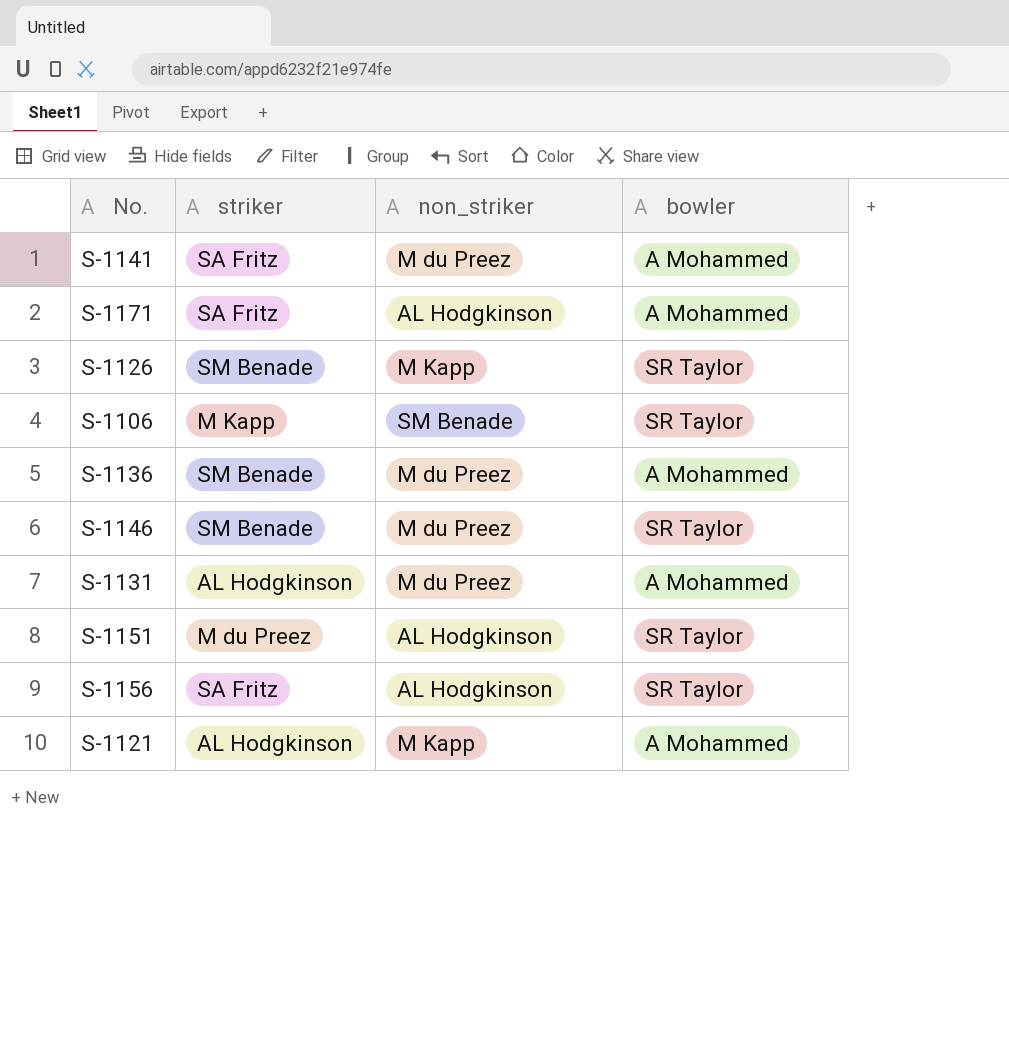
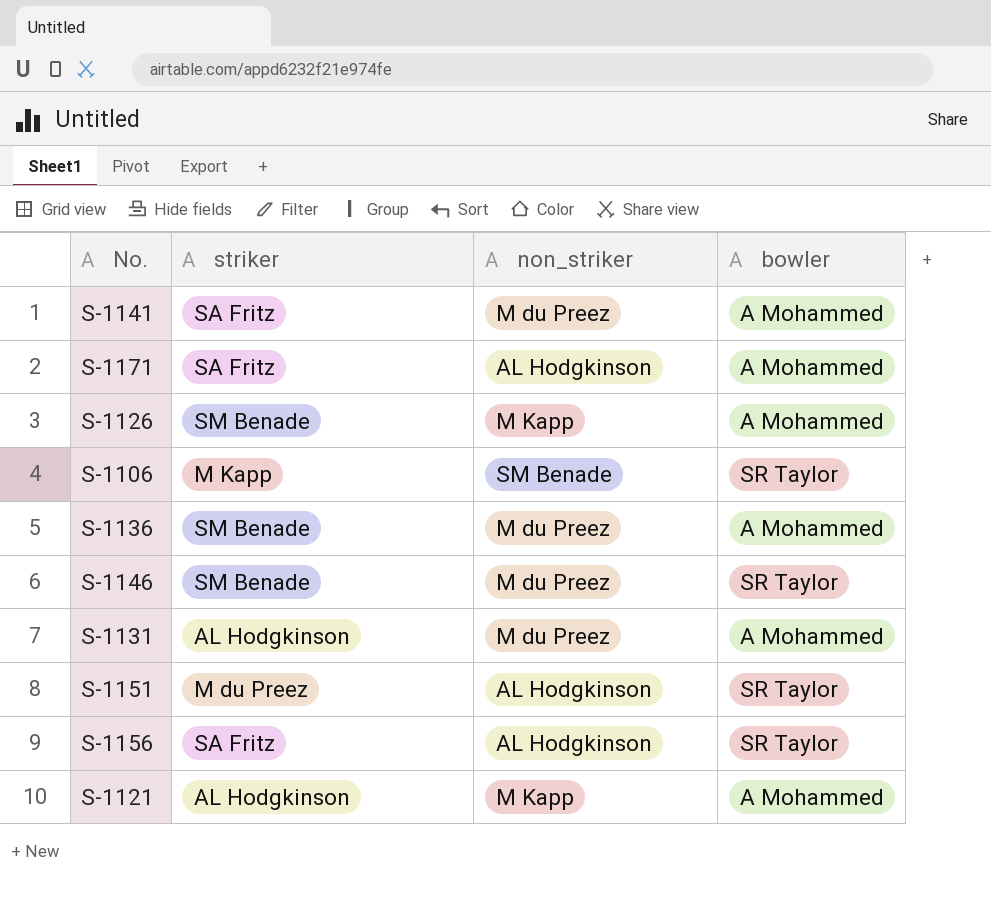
S-1126 | bowler: SR Taylor -> A Mohammed

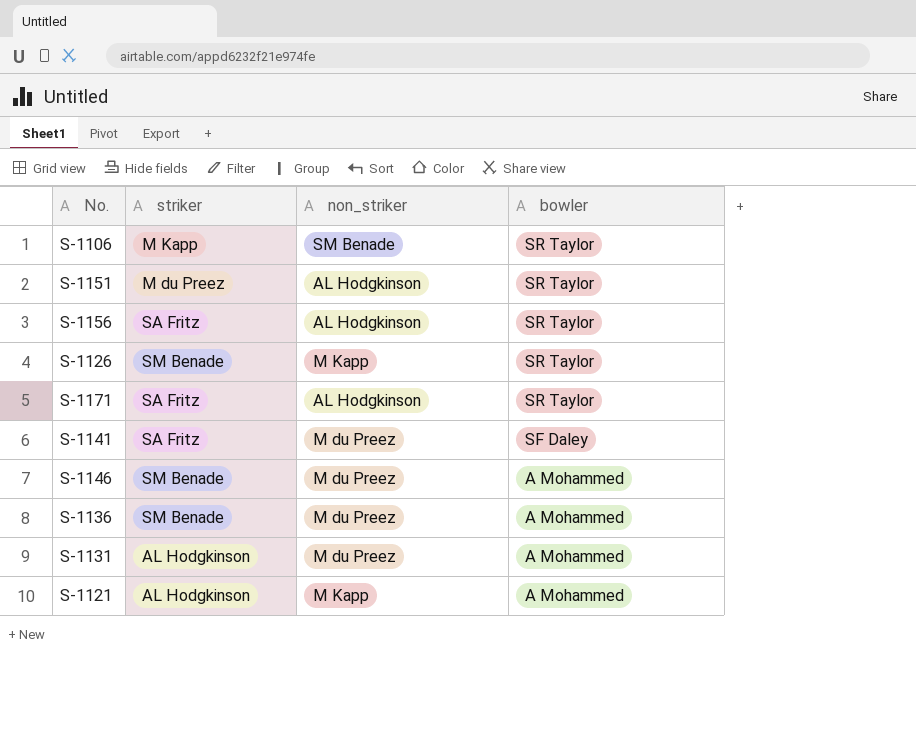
row order: none -> bowler descending
S-1126 | bowler: A Mohammed -> SR Taylor
S-1171 | bowler: A Mohammed -> SR Taylor
S-1141 | bowler: A Mohammed -> SF Daley
S-1146 | bowler: SR Taylor -> A Mohammed

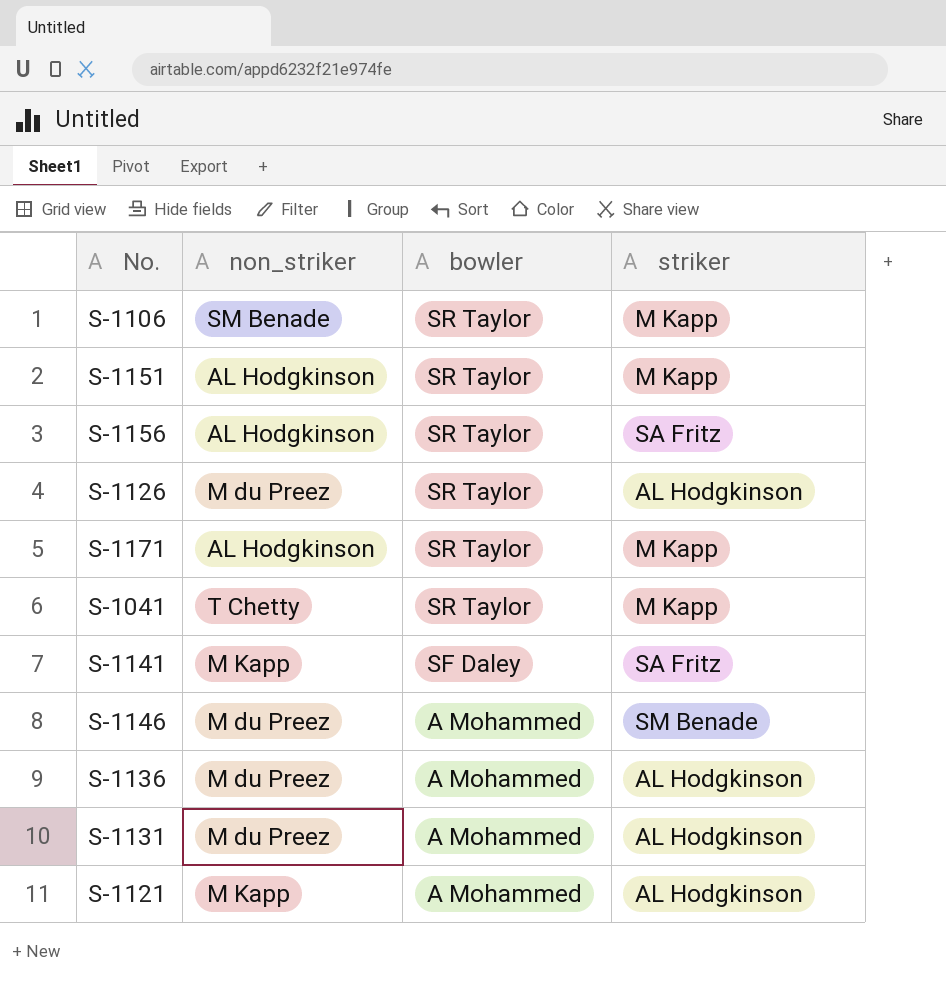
column striker | position: 2 -> 4
S-1151 | striker: M du Preez -> M Kapp
S-1126 | non_striker: M Kapp -> M du Preez
S-1126 | striker: SM Benade -> AL Hodgkinson
S-1171 | striker: SA Fritz -> M Kapp
row S-1041: none -> T Chetty | SR Taylor | M Kapp
S-1141 | non_striker: M du Preez -> M Kapp
S-1136 | striker: SM Benade -> AL Hodgkinson

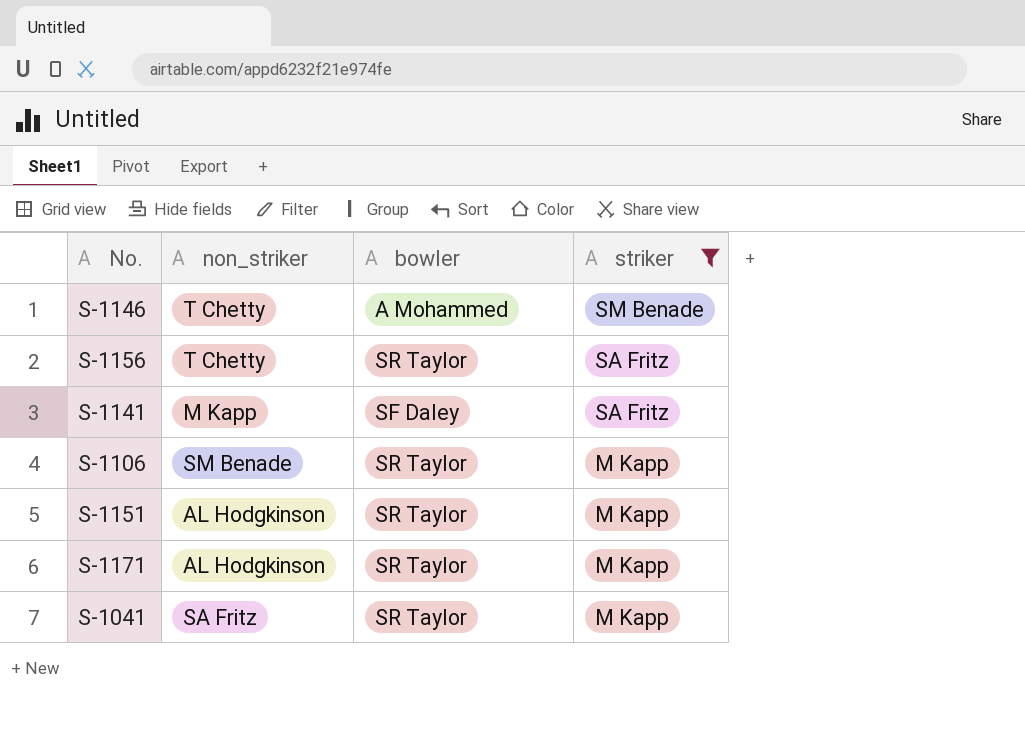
filter: none -> striker != AL Hodgkinson
row order: bowler descending -> striker descending
S-1146 | non_striker: M du Preez -> T Chetty
S-1156 | non_striker: AL Hodgkinson -> T Chetty
S-1041 | non_striker: T Chetty -> SA Fritz

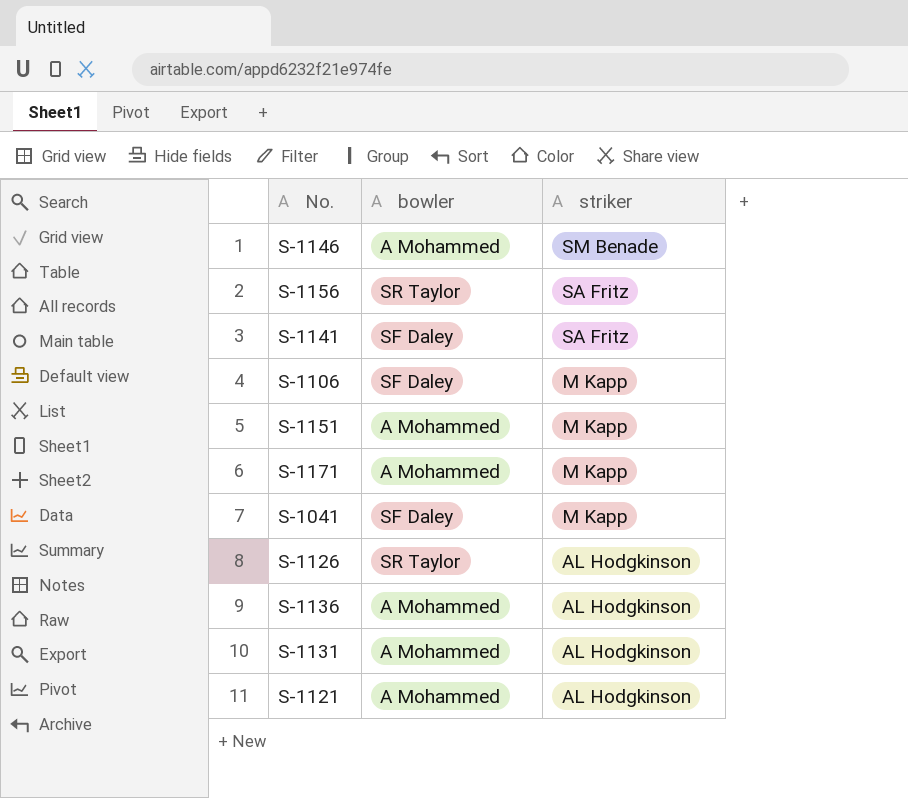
filter: striker != AL Hodgkinson -> none
column non_striker | position: 2 -> none
S-1106 | bowler: SR Taylor -> SF Daley
S-1151 | bowler: SR Taylor -> A Mohammed
S-1171 | bowler: SR Taylor -> A Mohammed
S-1041 | bowler: SR Taylor -> SF Daley

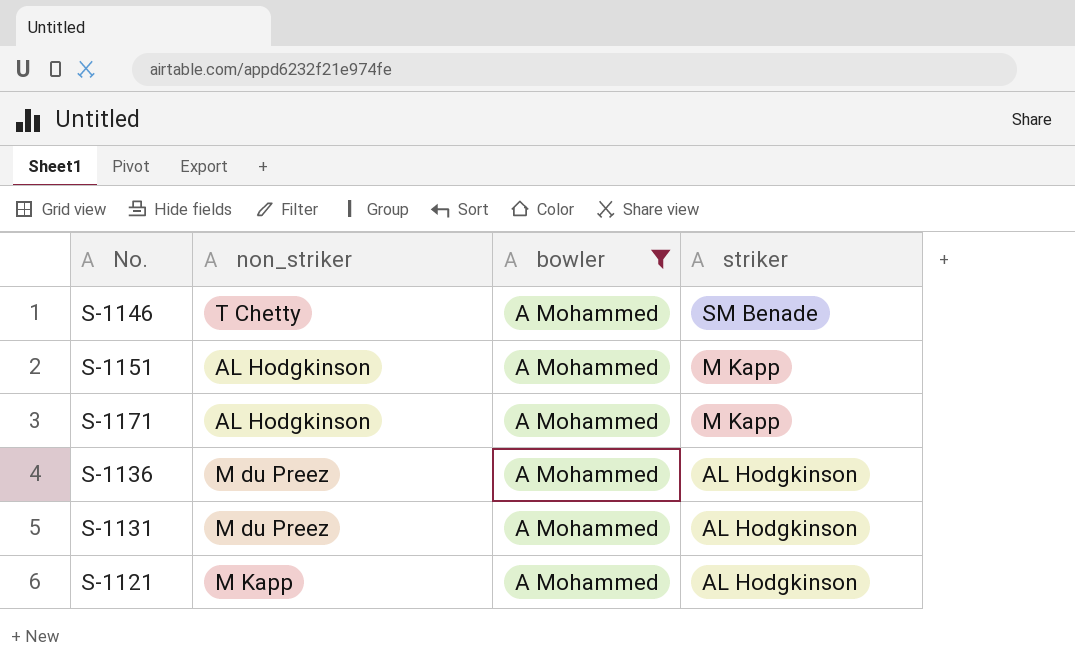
filter: none -> bowler = A Mohammed
column non_striker | position: none -> 2

